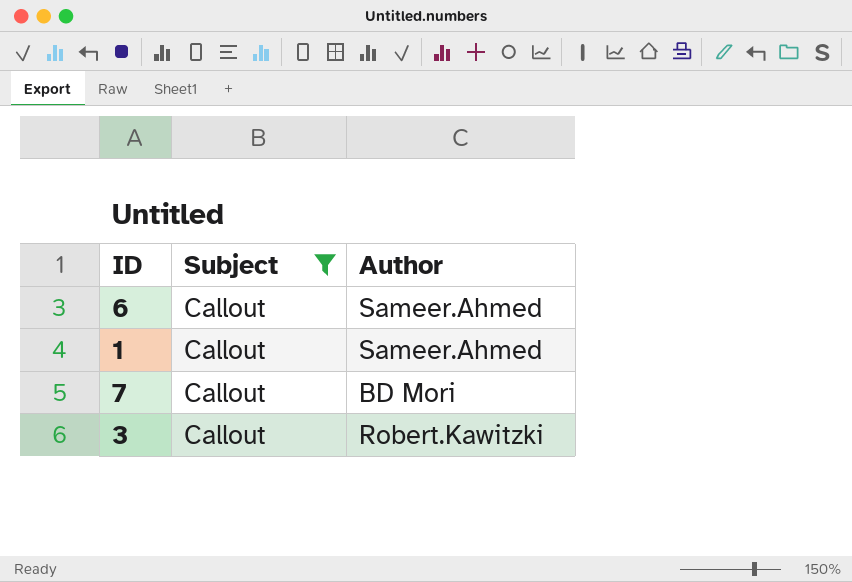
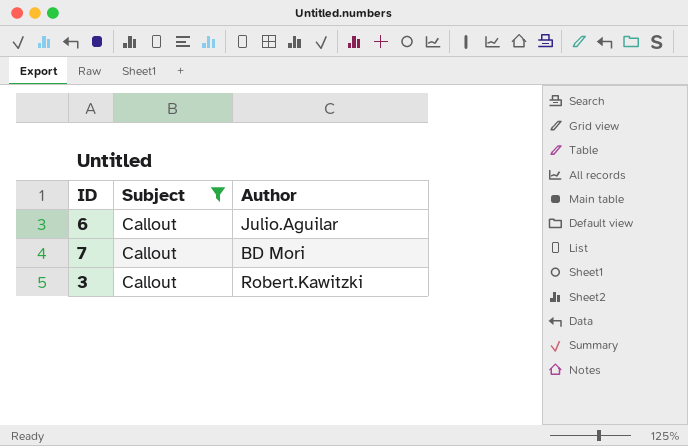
row 1: Callout | Sameer.Ahmed -> none
6 | Author: Sameer.Ahmed -> Julio.Aguilar

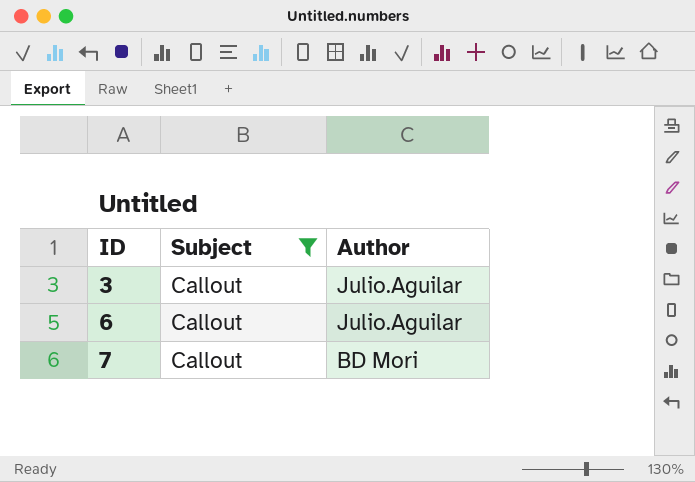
row order: none -> ID ascending
3 | Author: Robert.Kawitzki -> Julio.Aguilar

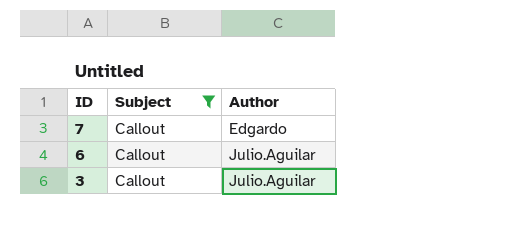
row order: ID ascending -> ID descending
7 | Author: BD Mori -> Edgardo

